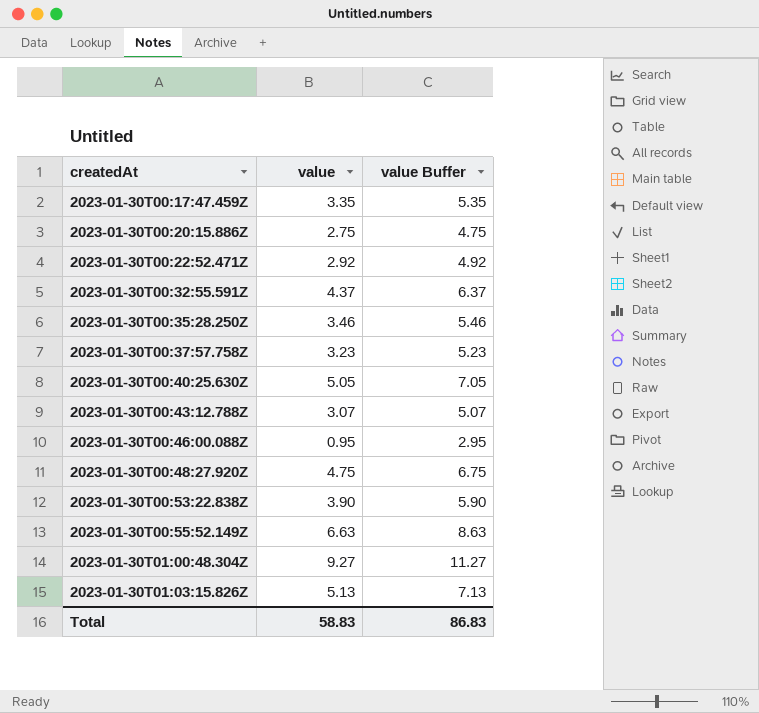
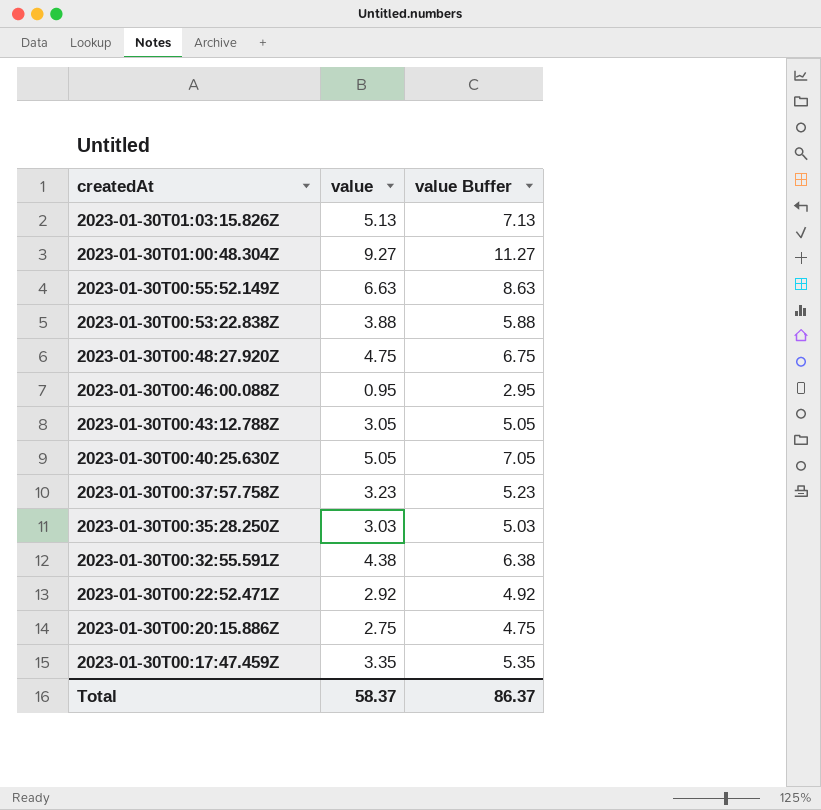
row order: createdAt ascending -> createdAt descending
2023-01-30T00:53:22.838Z | value: 3.90 -> 3.88
2023-01-30T00:53:22.838Z | value Buffer: 5.90 -> 5.88
2023-01-30T00:43:12.788Z | value: 3.07 -> 3.05
2023-01-30T00:43:12.788Z | value Buffer: 5.07 -> 5.05
2023-01-30T00:35:28.250Z | value: 3.46 -> 3.03
2023-01-30T00:35:28.250Z | value Buffer: 5.46 -> 5.03
2023-01-30T00:32:55.591Z | value: 4.37 -> 4.38
2023-01-30T00:32:55.591Z | value Buffer: 6.37 -> 6.38
Total | value: 58.83 -> 58.37
Total | value Buffer: 86.83 -> 86.37

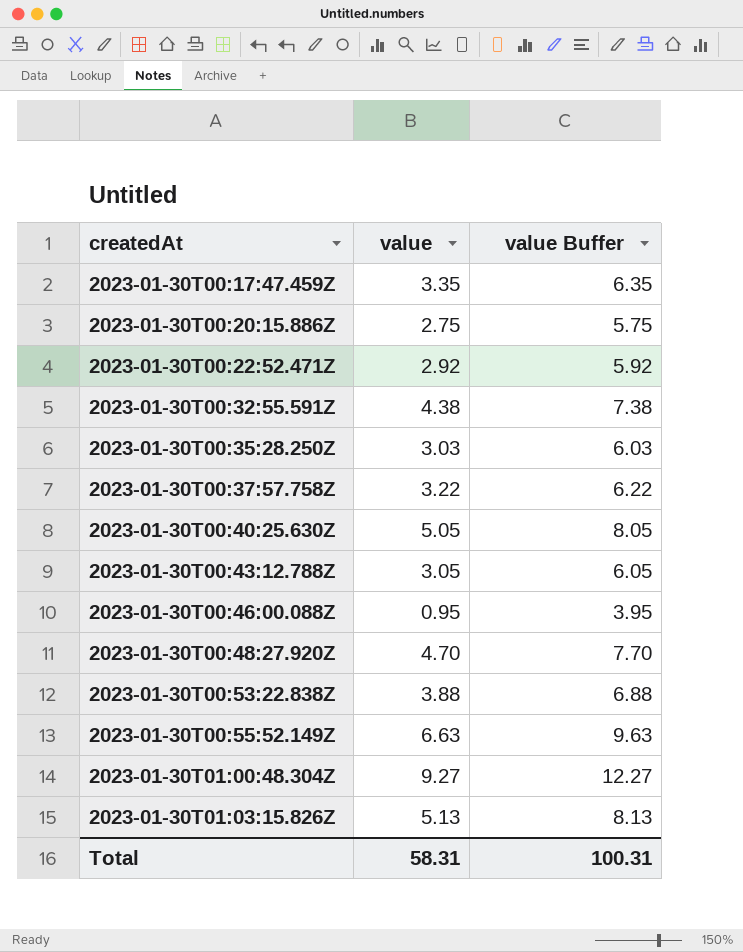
row order: createdAt descending -> createdAt ascending
column value Buffer | formula: [value] + 2 -> [value] + 3
2023-01-30T00:37:57.758Z | value: 3.23 -> 3.22
2023-01-30T00:48:27.920Z | value: 4.75 -> 4.70
Total | value: 58.37 -> 58.31
Total | value Buffer: 86.37 -> 100.31

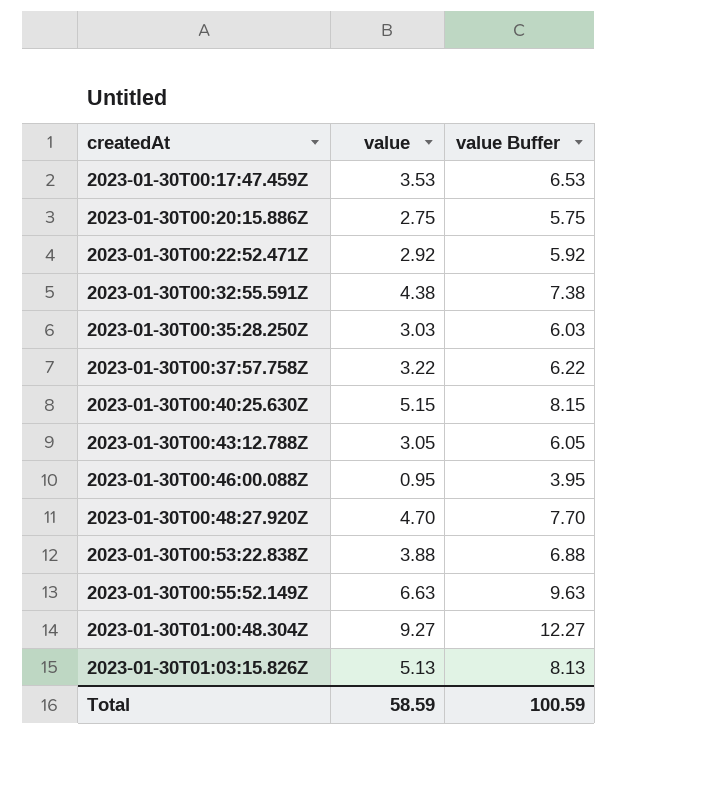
2023-01-30T00:17:47.459Z | value: 3.35 -> 3.53
2023-01-30T00:17:47.459Z | value Buffer: 6.35 -> 6.53
2023-01-30T00:40:25.630Z | value: 5.05 -> 5.15
2023-01-30T00:40:25.630Z | value Buffer: 8.05 -> 8.15
Total | value: 58.31 -> 58.59
Total | value Buffer: 100.31 -> 100.59

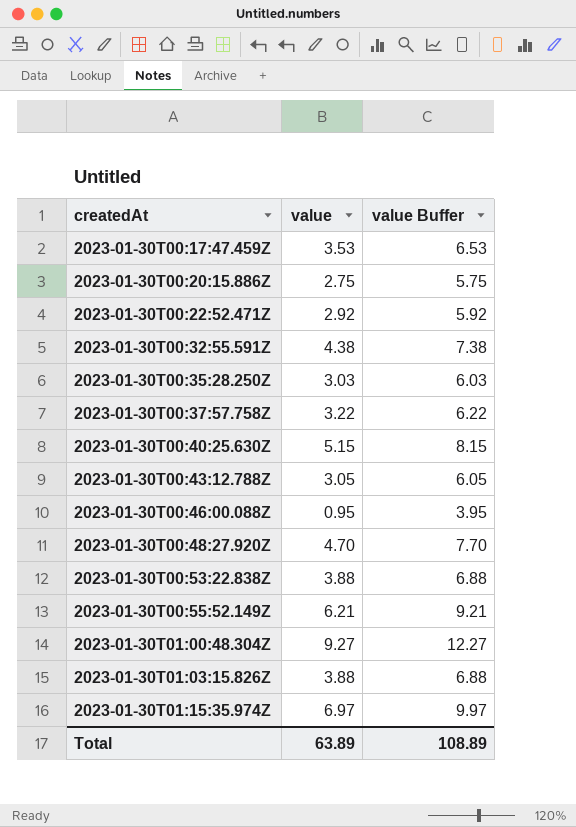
2023-01-30T00:55:52.149Z | value: 6.63 -> 6.21
2023-01-30T00:55:52.149Z | value Buffer: 9.63 -> 9.21
2023-01-30T01:03:15.826Z | value: 5.13 -> 3.88
2023-01-30T01:03:15.826Z | value Buffer: 8.13 -> 6.88
row 2023-01-30T01:15:35.974Z: none -> 6.97 | 9.97
Total | value: 58.59 -> 63.89
Total | value Buffer: 100.59 -> 108.89

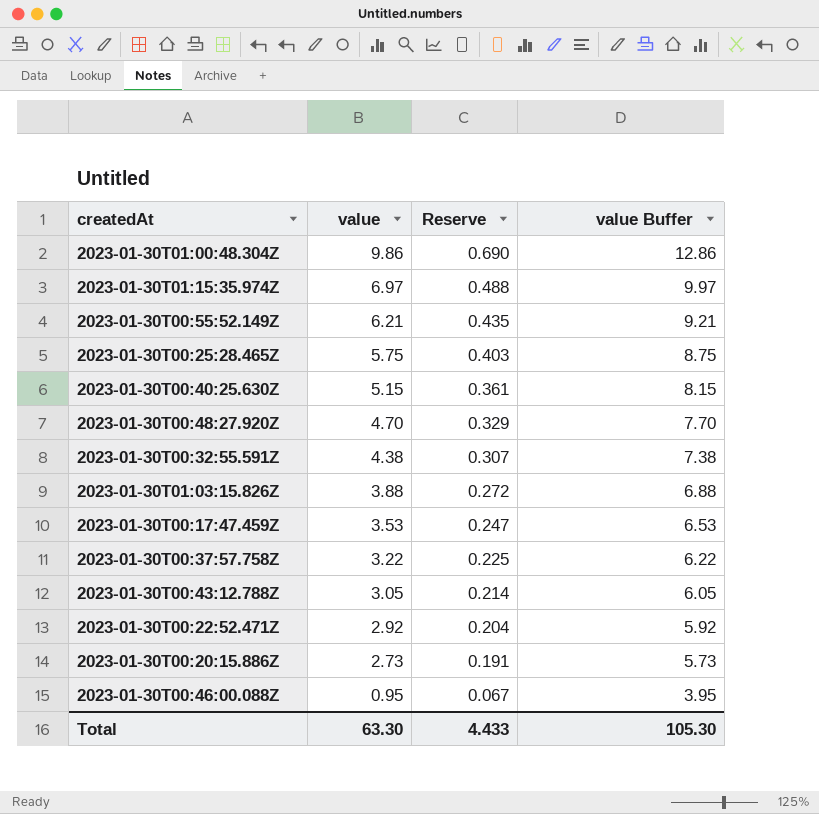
row order: createdAt ascending -> value descending
column Reserve | formula: none -> [value] * 0.07
row 2023-01-30T00:35:28.250Z: 3.03 | 6.03 -> none
row 2023-01-30T00:53:22.838Z: 3.88 | 6.88 -> none
2023-01-30T01:00:48.304Z | value: 9.27 -> 9.86
2023-01-30T01:00:48.304Z | value Buffer: 12.27 -> 12.86
row 2023-01-30T00:25:28.465Z: none -> 5.75 | 0.403 | 8.75
2023-01-30T00:20:15.886Z | value: 2.75 -> 2.73
2023-01-30T00:20:15.886Z | value Buffer: 5.75 -> 5.73
Total | value: 63.89 -> 63.30
Total | value Buffer: 108.89 -> 105.30

